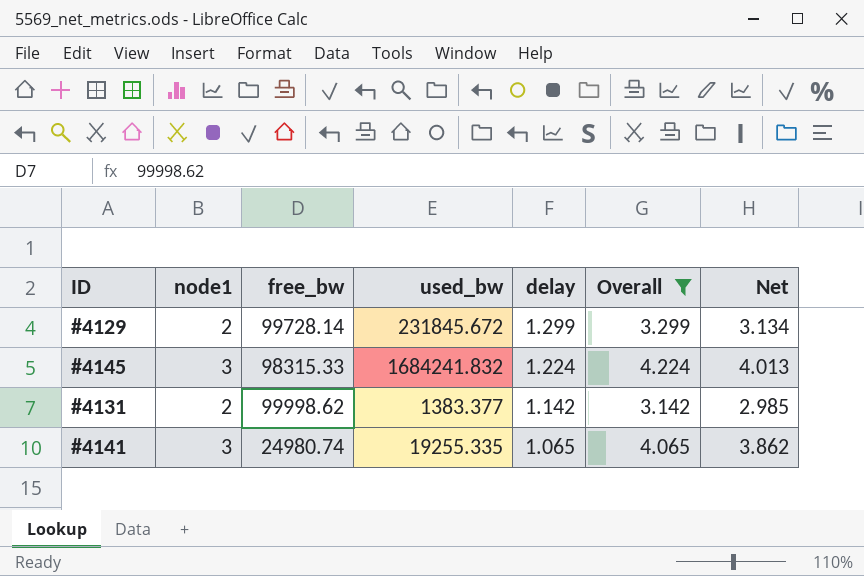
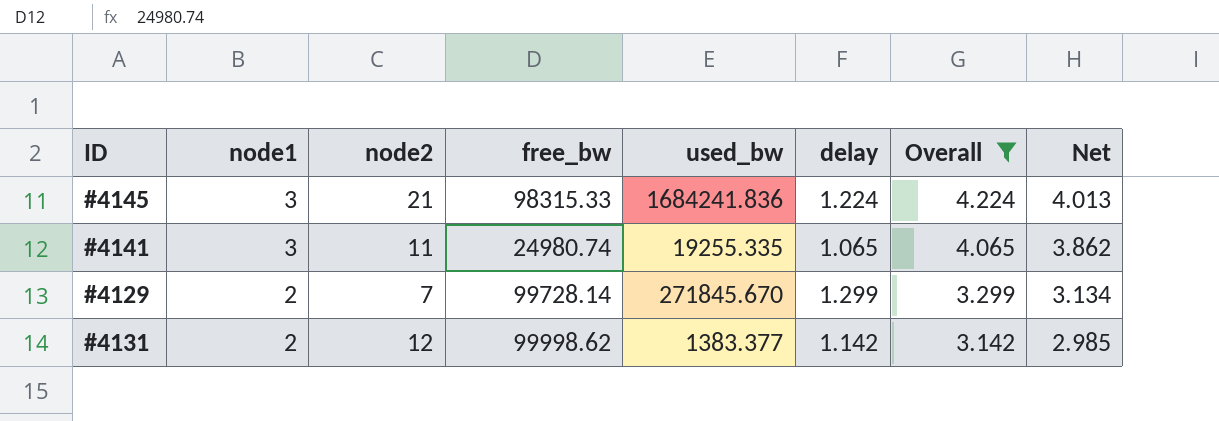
row order: delay descending -> node1 descending
column node2 | position: none -> 3
#4145 | used_bw: 1684241.832 -> 1684241.836
#4129 | used_bw: 231845.672 -> 271845.670

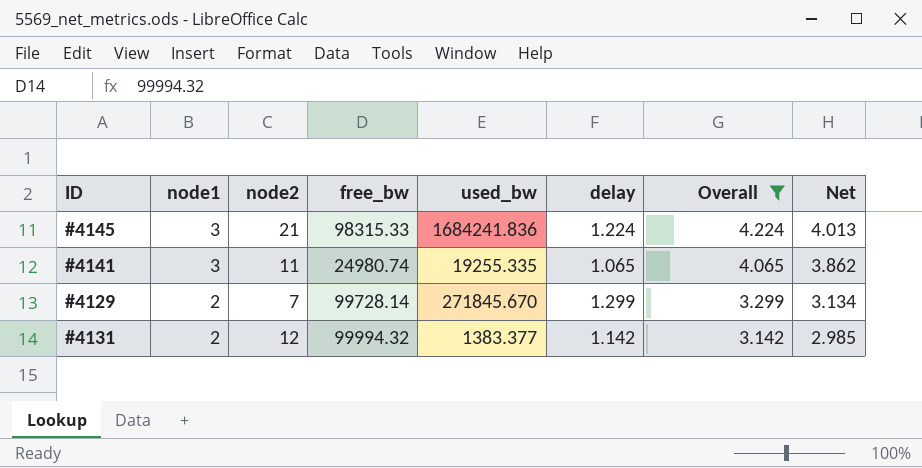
#4131 | free_bw: 99998.62 -> 99994.32

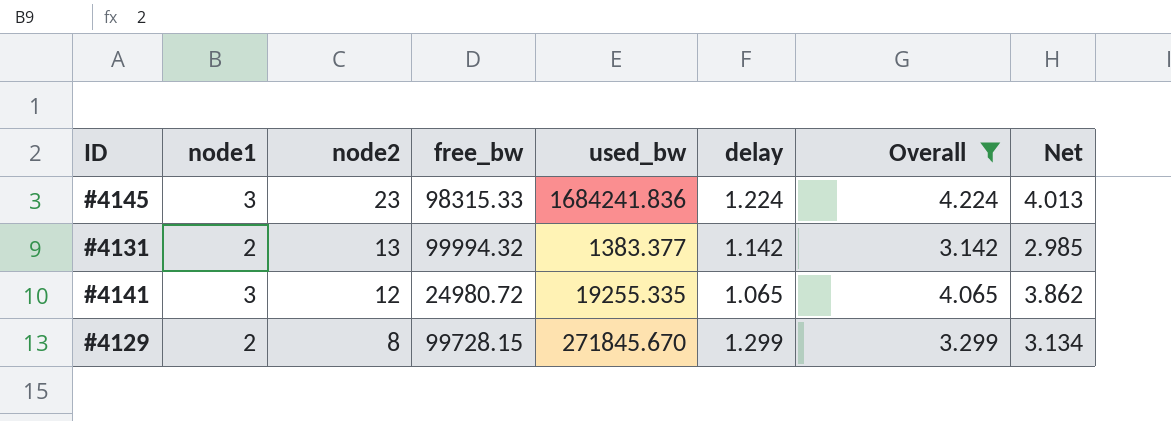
row order: node1 descending -> node2 descending
#4145 | node2: 21 -> 23
#4131 | node2: 12 -> 13
#4141 | node2: 11 -> 12
#4141 | free_bw: 24980.74 -> 24980.72
#4129 | node2: 7 -> 8
#4129 | free_bw: 99728.14 -> 99728.15

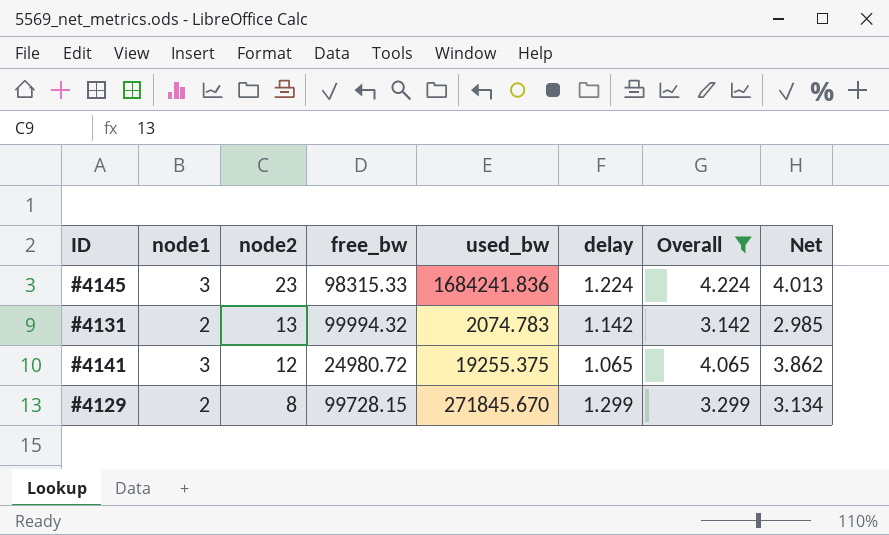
#4131 | used_bw: 1383.377 -> 2074.783
#4141 | used_bw: 19255.335 -> 19255.375

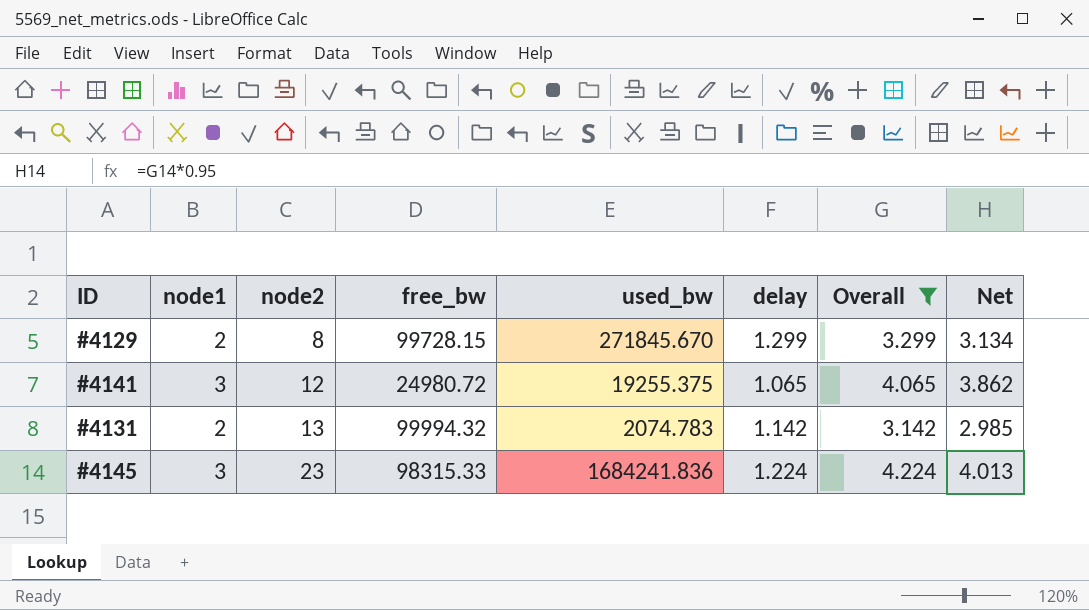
row order: node2 descending -> node2 ascending

